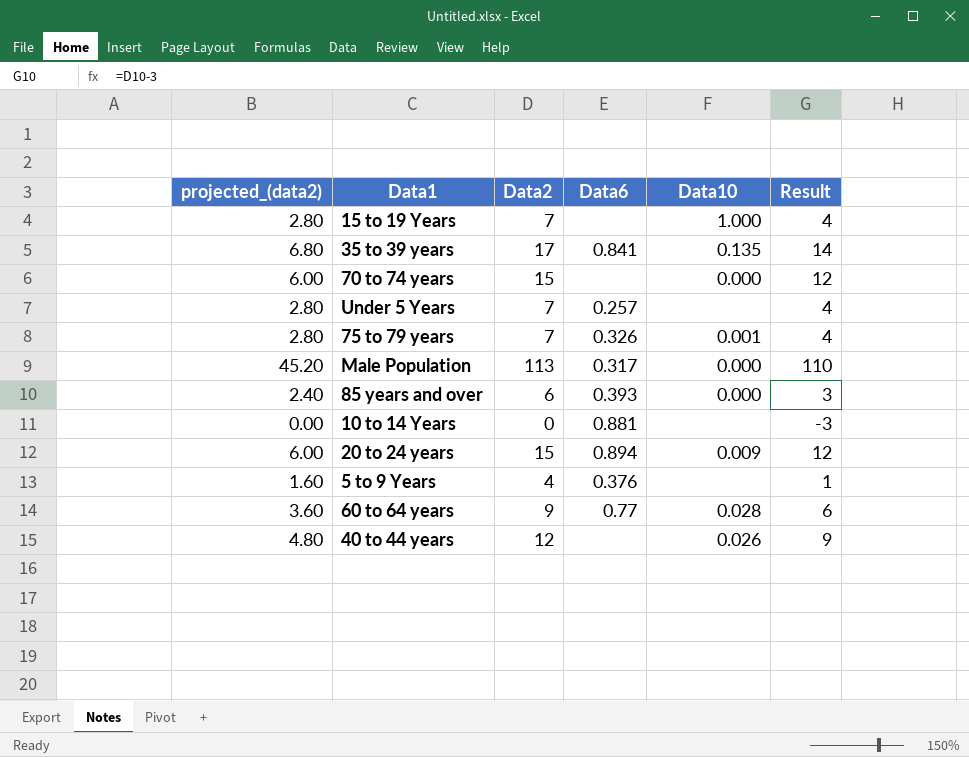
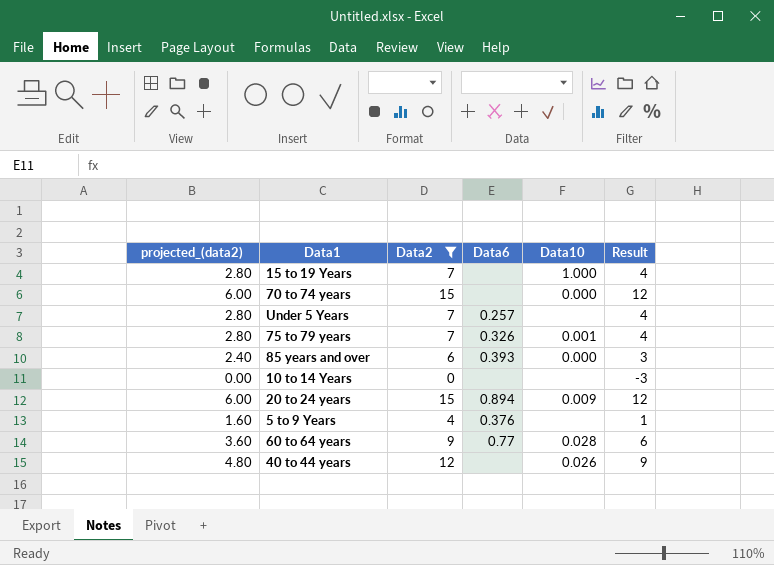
filter: none -> Data2 <= 15
10 to 14 Years | Data6: 0.881 -> none

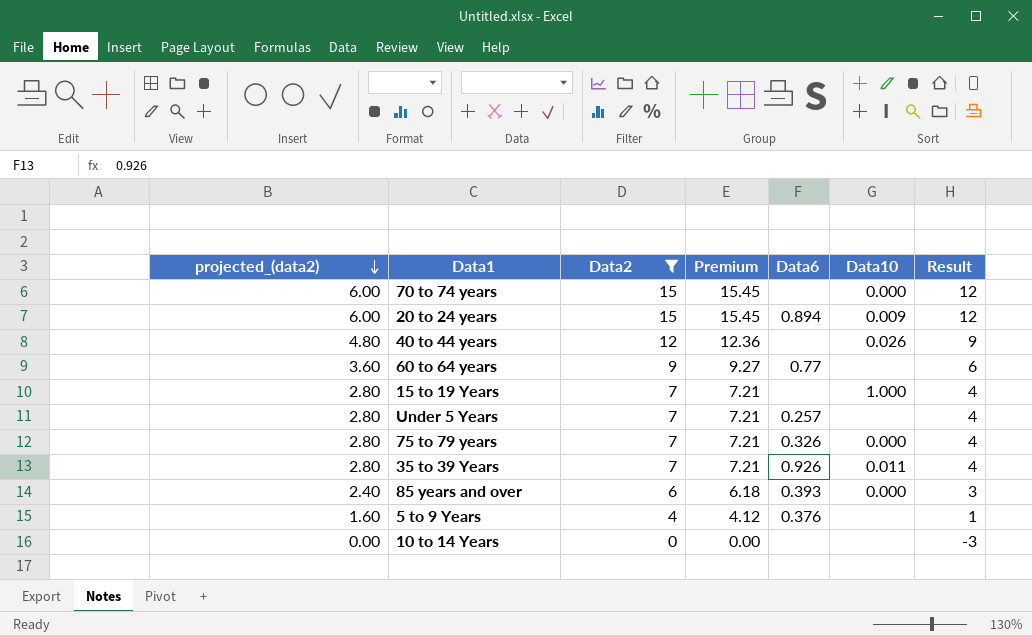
row order: none -> projected_(data2) descending
column Premium | formula: none -> [Data2] * 1.03
60 to 64 years | Data10: 0.028 -> none
75 to 79 years | Data10: 0.001 -> 0.000
row 35 to 39 Years: none -> 2.80 | 7 | 7.21 | 0.926 | 0.011 | 4

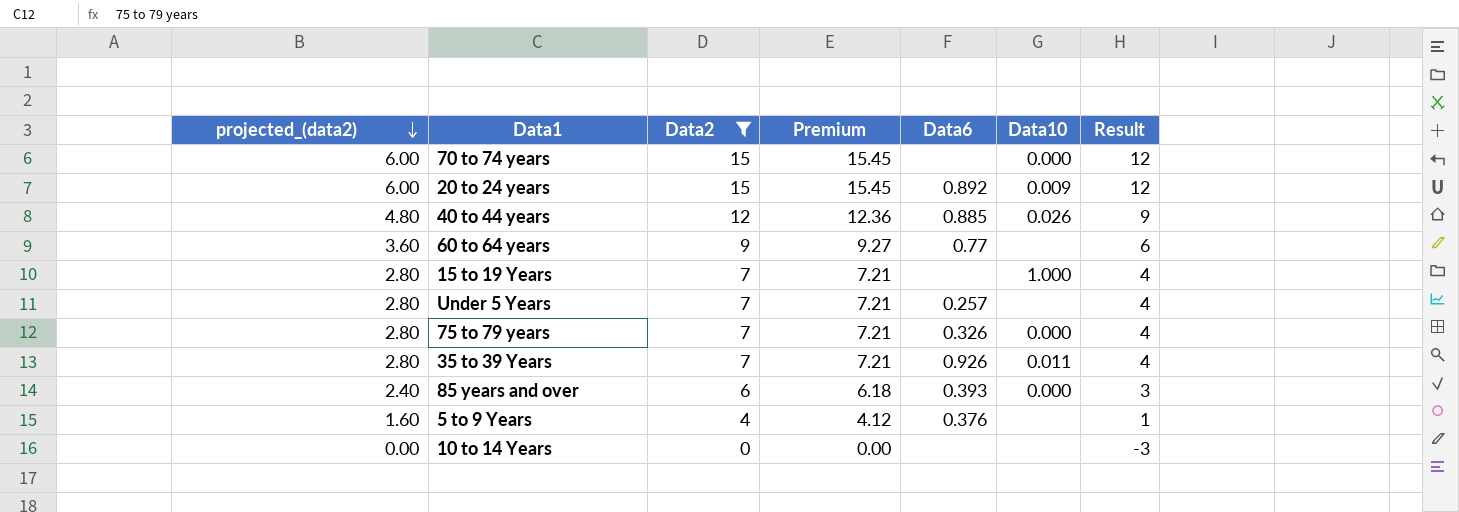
20 to 24 years | Data6: 0.894 -> 0.892
40 to 44 years | Data6: none -> 0.885

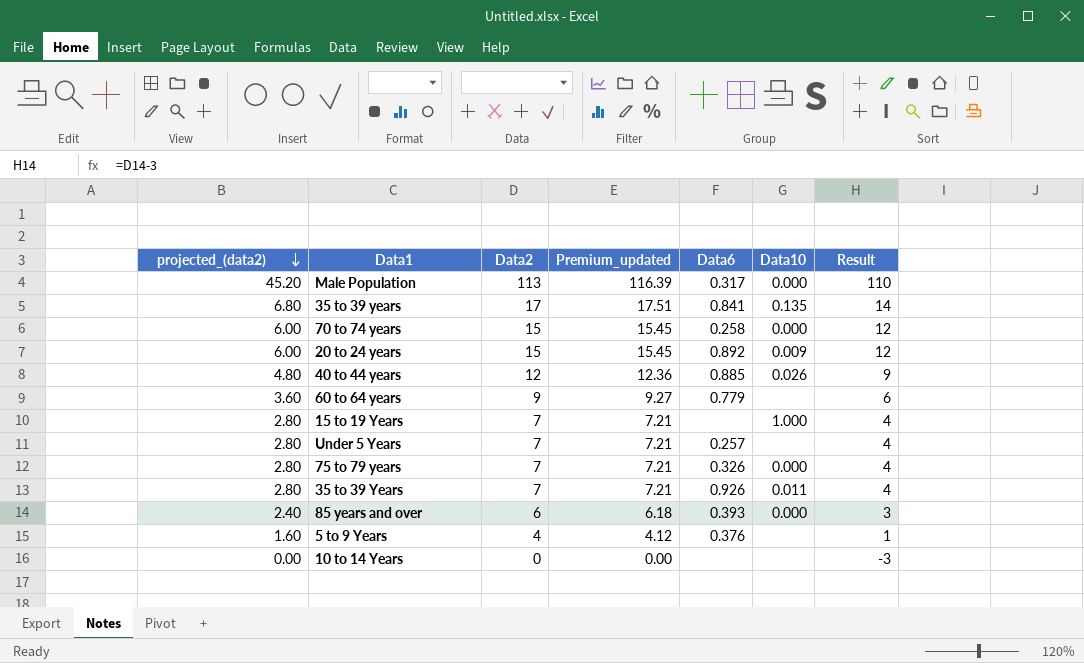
filter: Data2 <= 15 -> none
column name: Premium -> Premium_updated
70 to 74 years | Data6: none -> 0.258
60 to 64 years | Data6: 0.77 -> 0.779

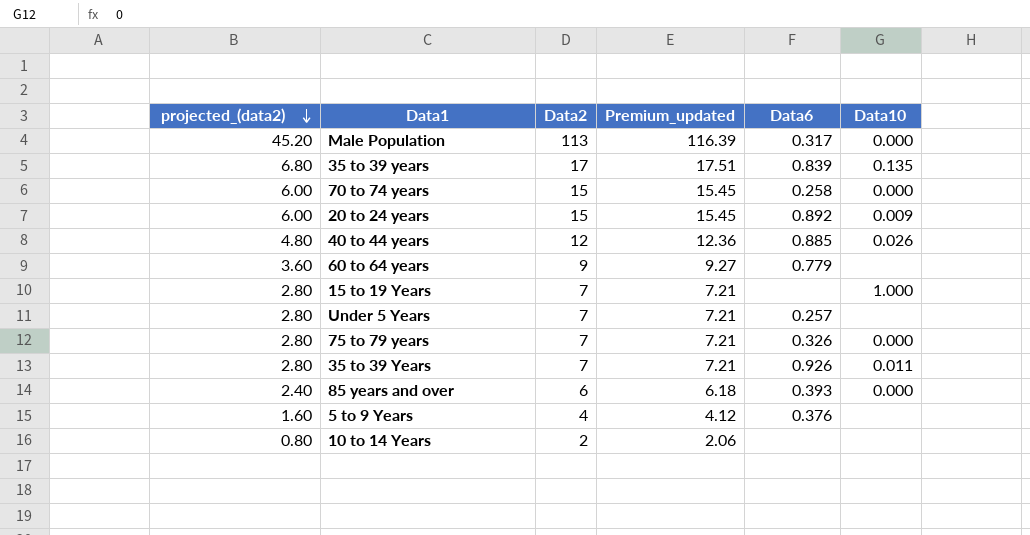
column Result | formula: [Data2] - 3 -> none
35 to 39 years | Data6: 0.841 -> 0.839
10 to 14 Years | projected_(data2): 0.00 -> 0.80
10 to 14 Years | Data2: 0 -> 2
10 to 14 Years | Premium_updated: 0.00 -> 2.06

